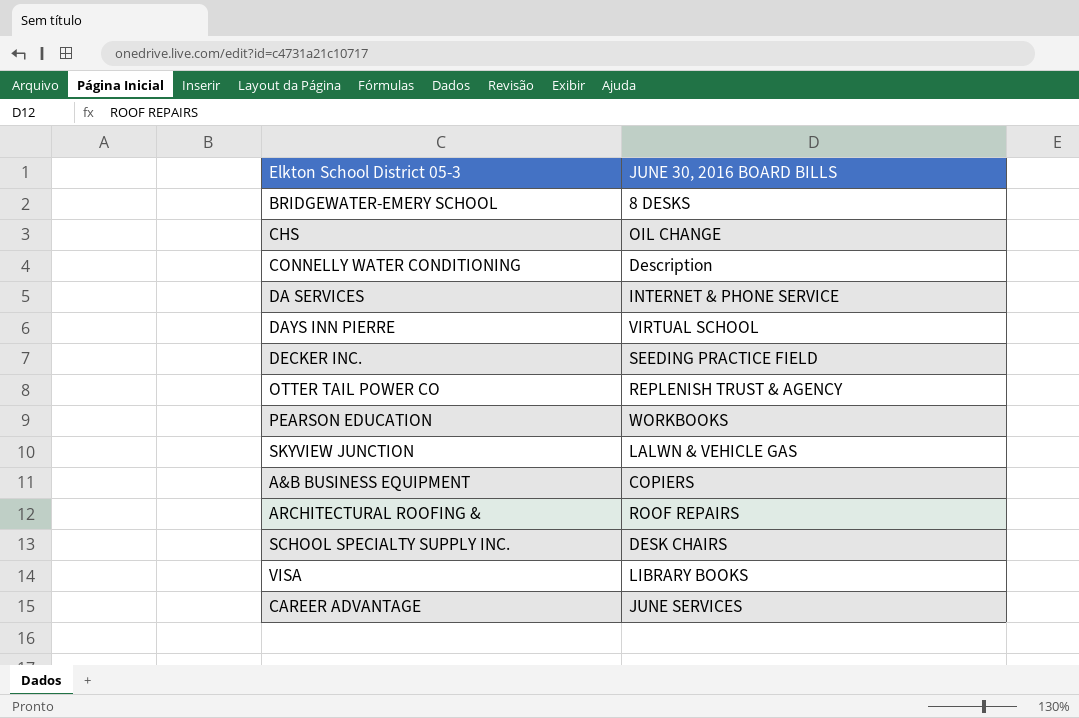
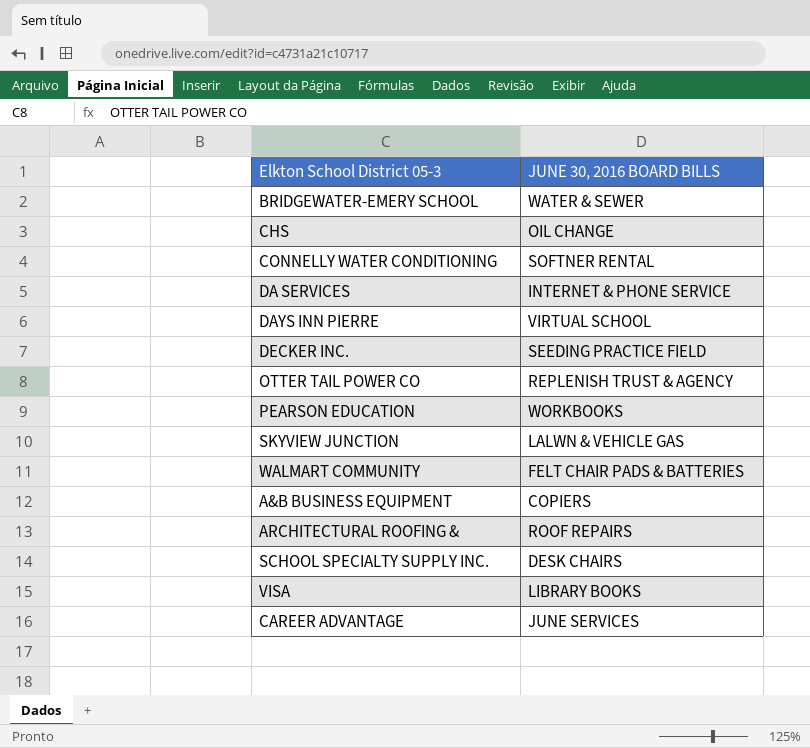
BRIDGEWATER-EMERY SCHOOL | JUNE 30, 2016 BOARD BILLS: 8 DESKS -> WATER & SEWER
CONNELLY WATER CONDITIONING | JUNE 30, 2016 BOARD BILLS: Description -> SOFTNER RENTAL
row WALMART COMMUNITY: none -> FELT CHAIR PADS & BATTERIES

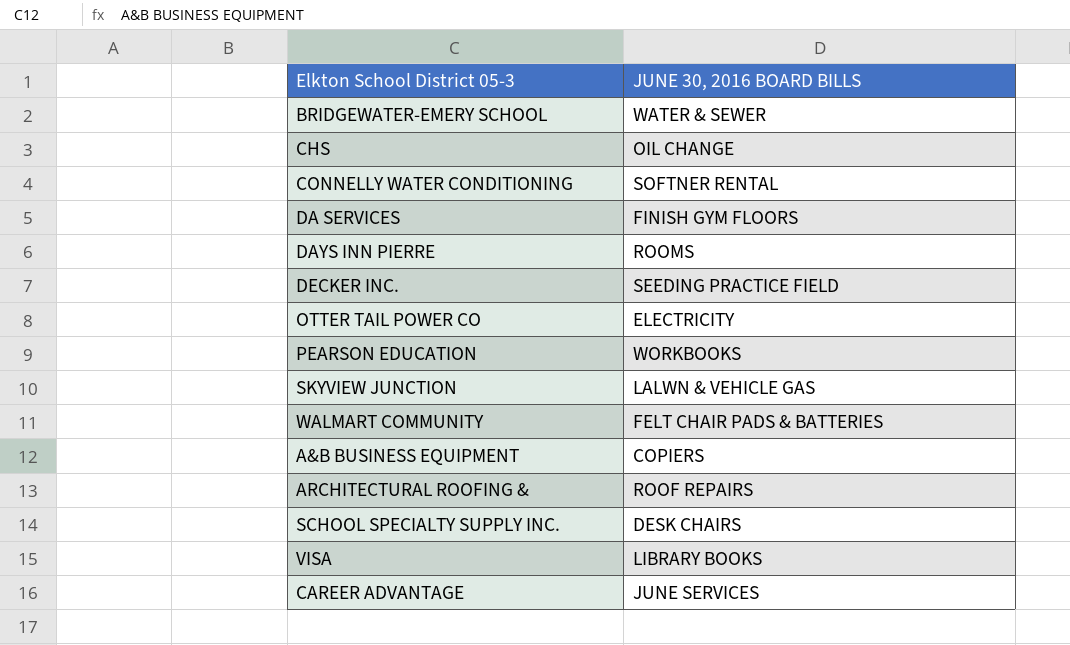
DA SERVICES | JUNE 30, 2016 BOARD BILLS: INTERNET & PHONE SERVICE -> FINISH GYM FLOORS
DAYS INN PIERRE | JUNE 30, 2016 BOARD BILLS: VIRTUAL SCHOOL -> ROOMS
OTTER TAIL POWER CO | JUNE 30, 2016 BOARD BILLS: REPLENISH TRUST & AGENCY -> ELECTRICITY

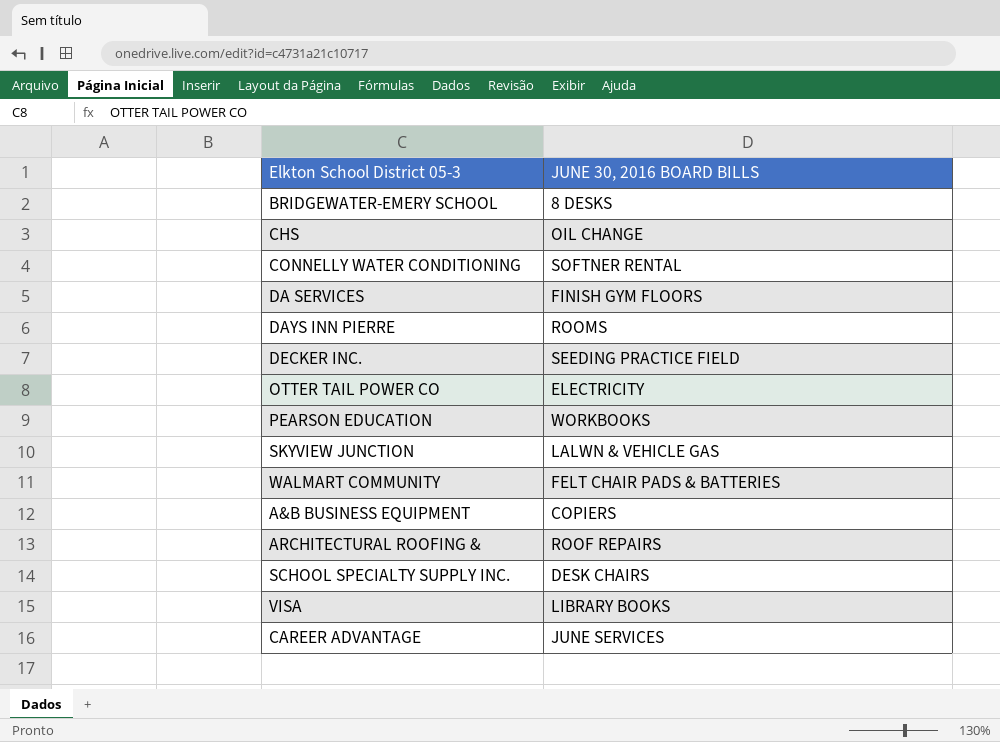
BRIDGEWATER-EMERY SCHOOL | JUNE 30, 2016 BOARD BILLS: WATER & SEWER -> 8 DESKS

